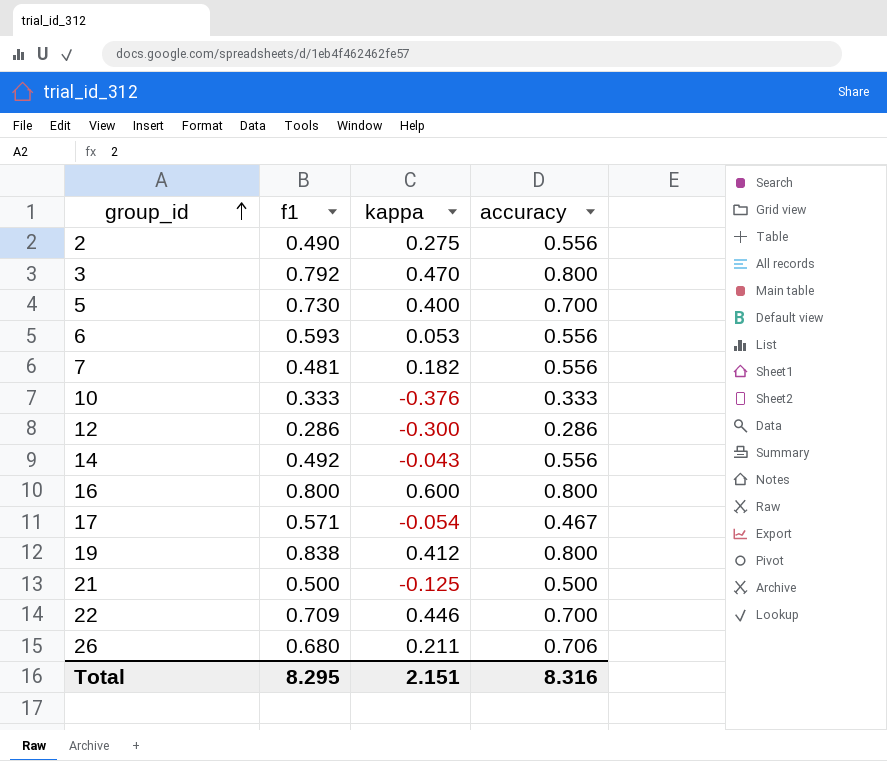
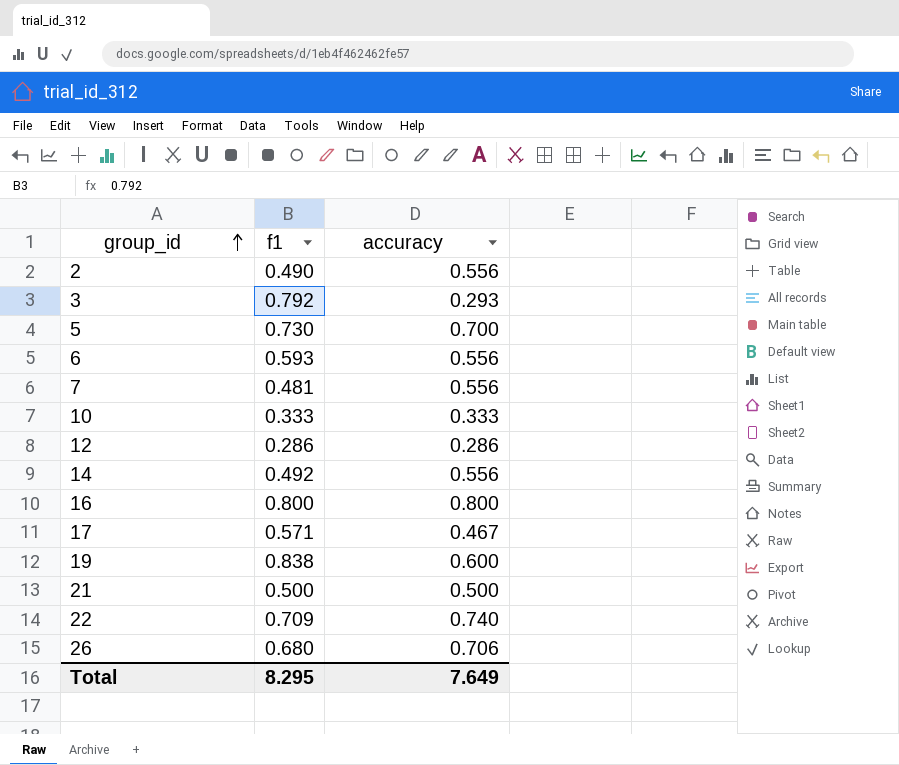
column kappa | position: 3 -> none
3 | accuracy: 0.800 -> 0.293
19 | accuracy: 0.800 -> 0.600
22 | accuracy: 0.700 -> 0.740
Total | accuracy: 8.316 -> 7.649

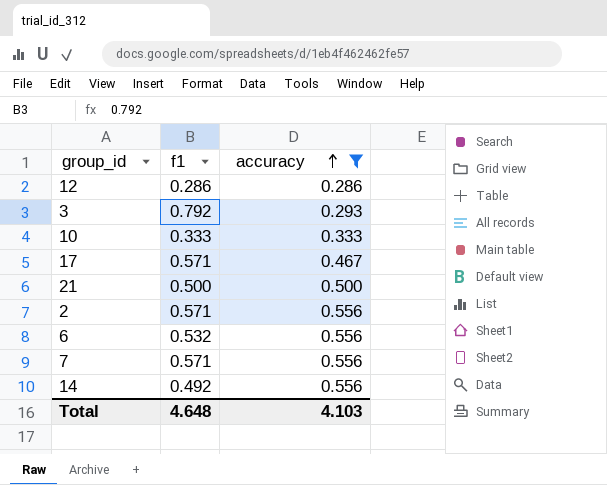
filter: none -> accuracy <= 0.556
row order: group_id ascending -> accuracy ascending
2 | f1: 0.490 -> 0.571
6 | f1: 0.593 -> 0.532
7 | f1: 0.481 -> 0.571
Total | f1: 8.295 -> 4.648
Total | accuracy: 7.649 -> 4.103

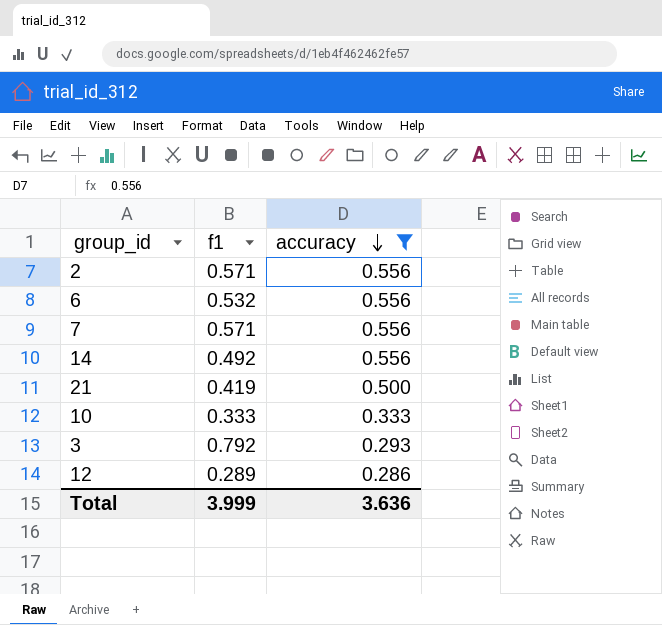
row order: accuracy ascending -> accuracy descending
row 17: 0.571 | 0.467 -> none
21 | f1: 0.500 -> 0.419
12 | f1: 0.286 -> 0.289
Total | f1: 4.648 -> 3.999
Total | accuracy: 4.103 -> 3.636

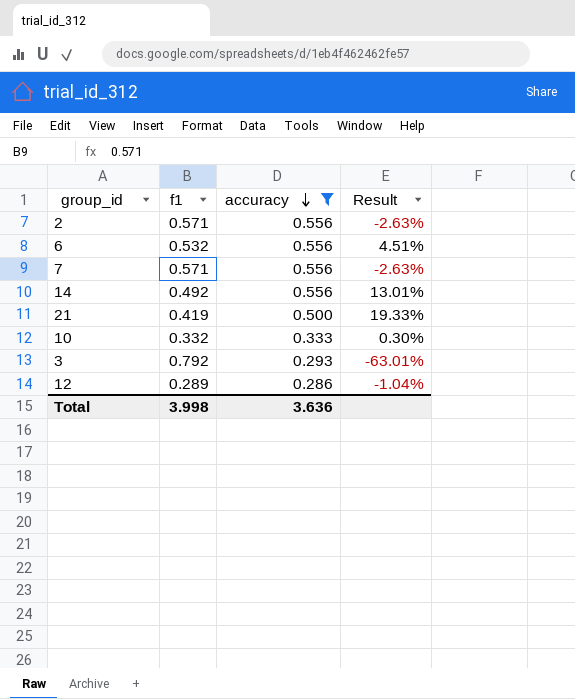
column Result | formula: none -> ([accuracy] - [f1]) / [f1]
10 | f1: 0.333 -> 0.332
Total | f1: 3.999 -> 3.998

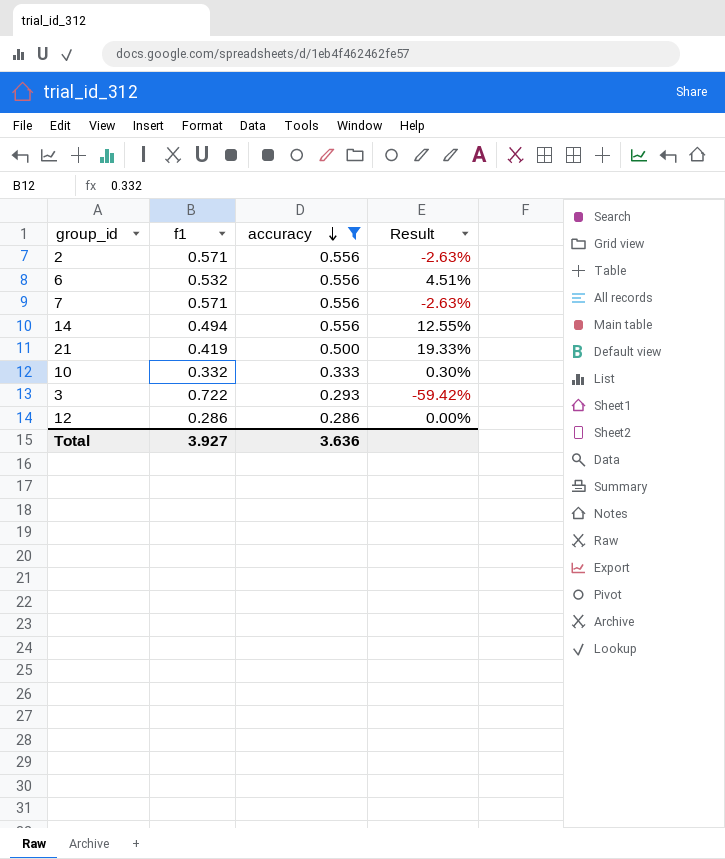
14 | f1: 0.492 -> 0.494
14 | Result: 13.01% -> 12.55%
3 | f1: 0.792 -> 0.722
3 | Result: -63.01% -> -59.42%
12 | f1: 0.289 -> 0.286
12 | Result: -1.04% -> 0.00%
Total | f1: 3.998 -> 3.927

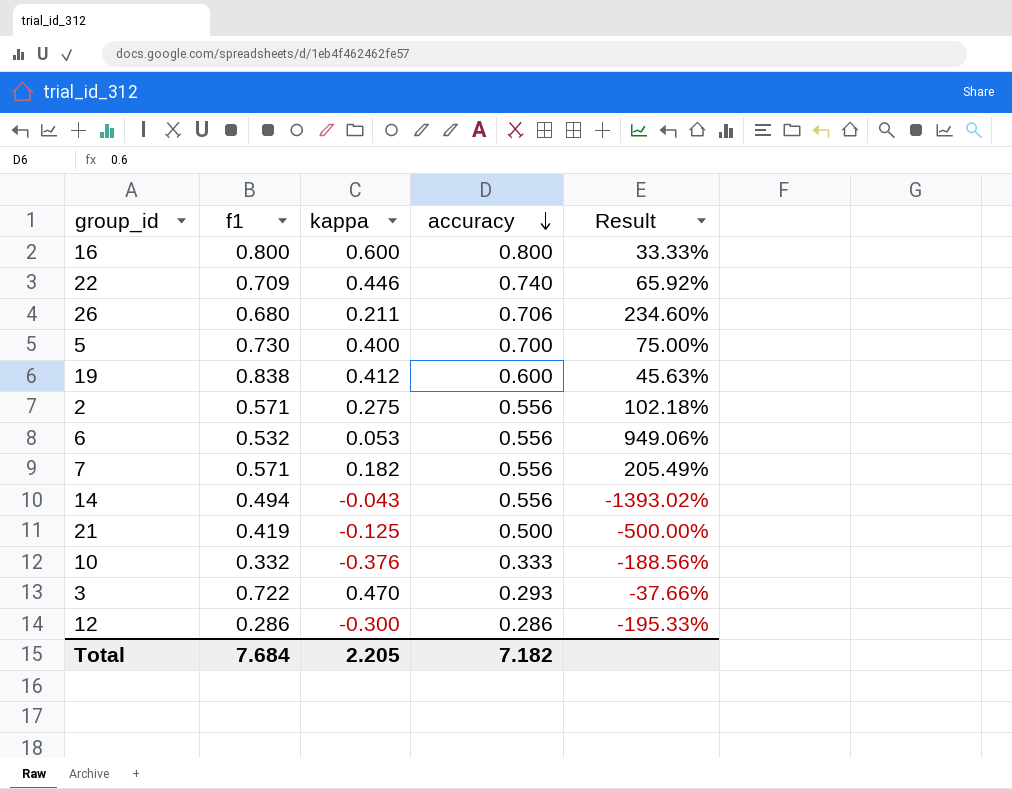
filter: accuracy <= 0.556 -> none
column kappa | position: none -> 3
column Result | formula: ([accuracy] - [f1]) / [f1] -> ([accuracy] - [kappa]) / [kappa]
Total | f1: 3.927 -> 7.684
Total | accuracy: 3.636 -> 7.182

